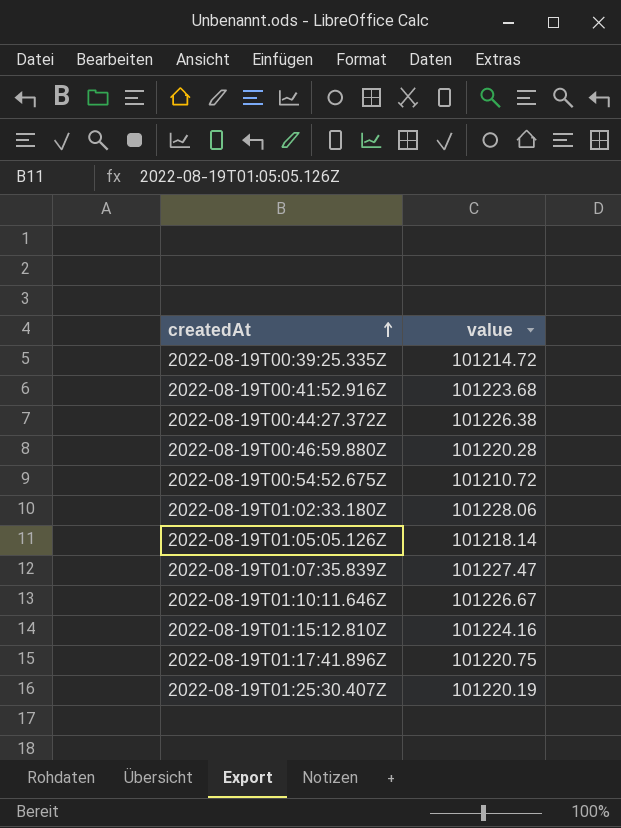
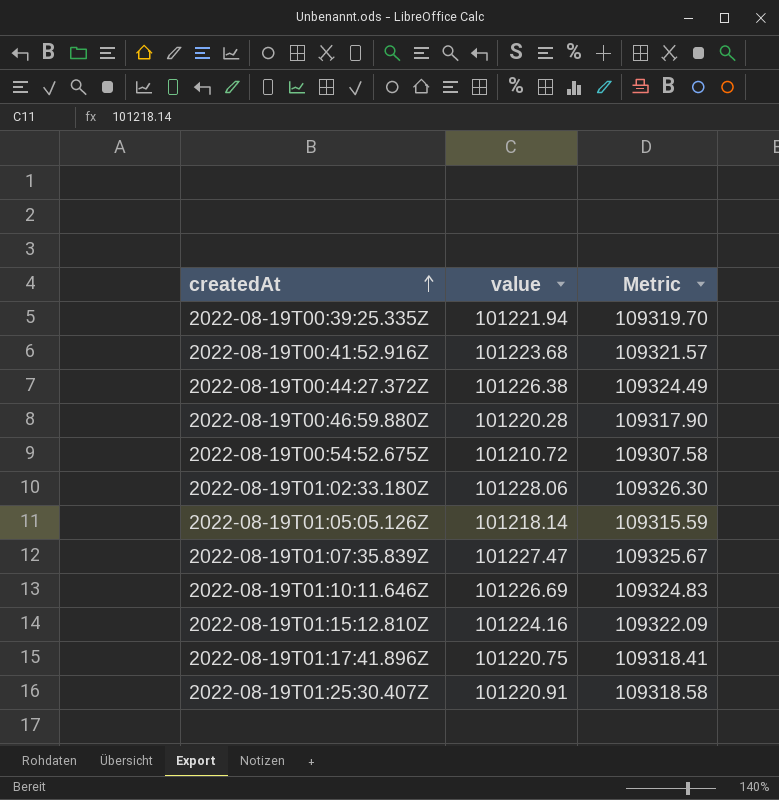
column Metric | formula: none -> [value] * 1.08
2022-08-19T00:39:25.335Z | value: 101214.72 -> 101221.94
2022-08-19T01:10:11.646Z | value: 101226.67 -> 101226.69
2022-08-19T01:25:30.407Z | value: 101220.19 -> 101220.91

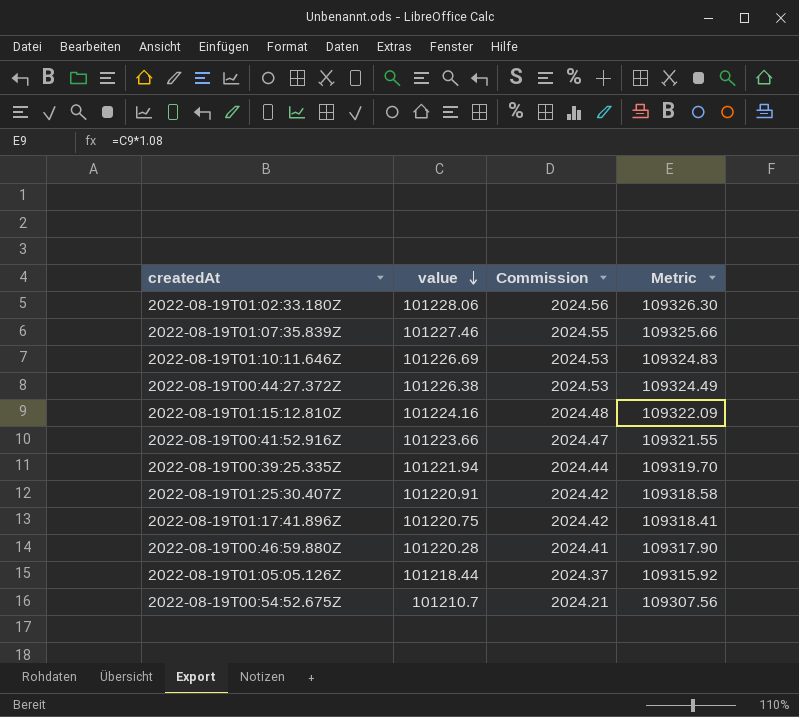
row order: createdAt ascending -> value descending
column Commission | formula: none -> [value] * 0.02
2022-08-19T01:07:35.839Z | value: 101227.47 -> 101227.46
2022-08-19T01:07:35.839Z | Metric: 109325.67 -> 109325.66
2022-08-19T00:41:52.916Z | value: 101223.68 -> 101223.66
2022-08-19T00:41:52.916Z | Metric: 109321.57 -> 109321.55
2022-08-19T01:05:05.126Z | value: 101218.14 -> 101218.44
2022-08-19T01:05:05.126Z | Metric: 109315.59 -> 109315.92
2022-08-19T00:54:52.675Z | value: 101210.72 -> 101210.7
2022-08-19T00:54:52.675Z | Metric: 109307.58 -> 109307.56

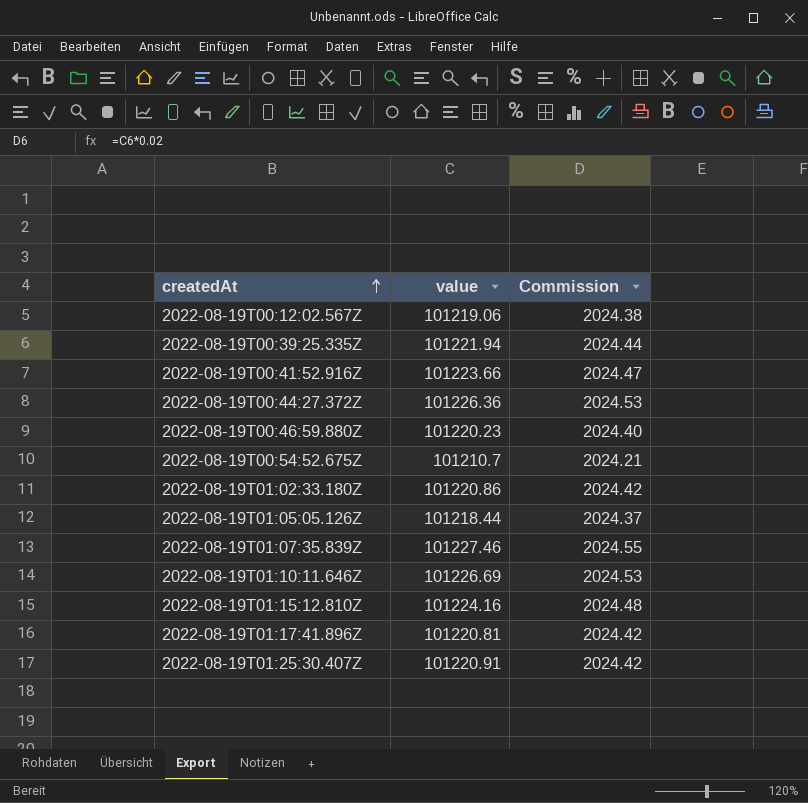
row order: value descending -> createdAt ascending
column Metric | formula: [value] * 1.08 -> none
row 2022-08-19T00:12:02.567Z: none -> 101219.06 | 2024.38
2022-08-19T00:44:27.372Z | value: 101226.38 -> 101226.36
2022-08-19T00:46:59.880Z | value: 101220.28 -> 101220.23
2022-08-19T00:46:59.880Z | Commission: 2024.41 -> 2024.40
2022-08-19T01:02:33.180Z | value: 101228.06 -> 101220.86
2022-08-19T01:02:33.180Z | Commission: 2024.56 -> 2024.42
2022-08-19T01:17:41.896Z | value: 101220.75 -> 101220.81

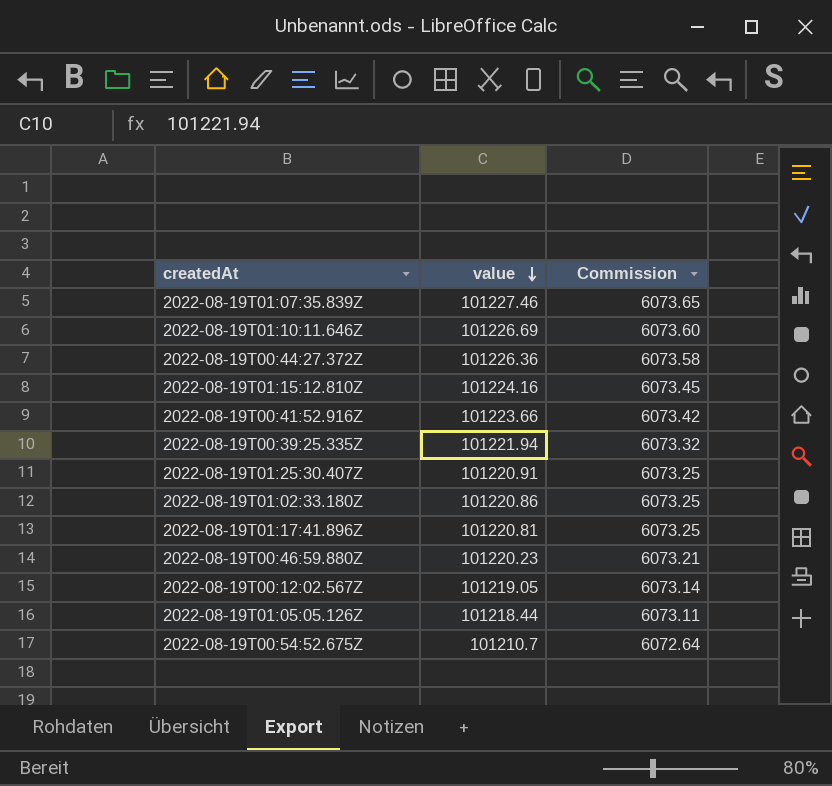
row order: createdAt ascending -> value descending
column Commission | formula: [value] * 0.02 -> [value] * 0.06
2022-08-19T00:12:02.567Z | value: 101219.06 -> 101219.05

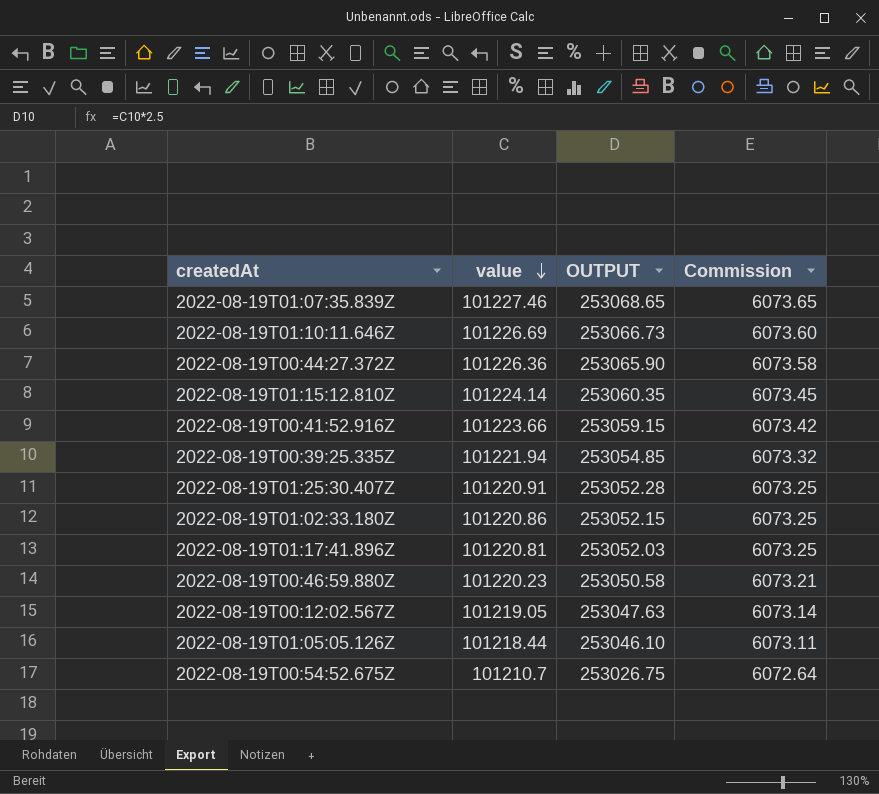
column OUTPUT | formula: none -> [value] * 2.5
2022-08-19T01:15:12.810Z | value: 101224.16 -> 101224.14

